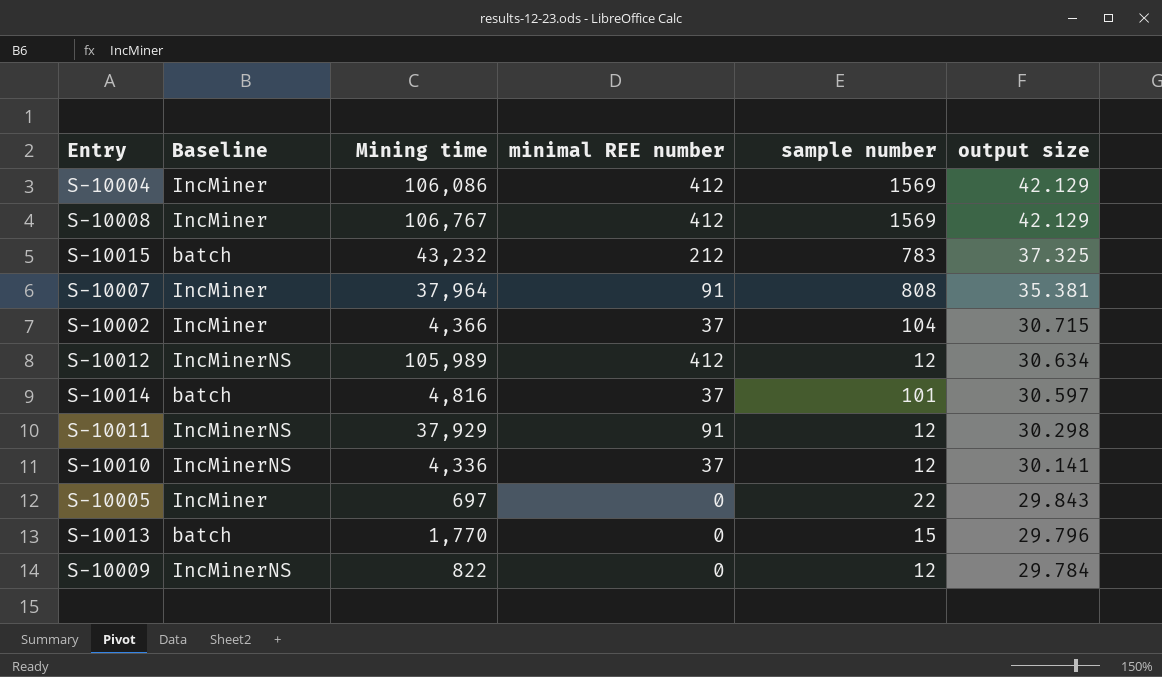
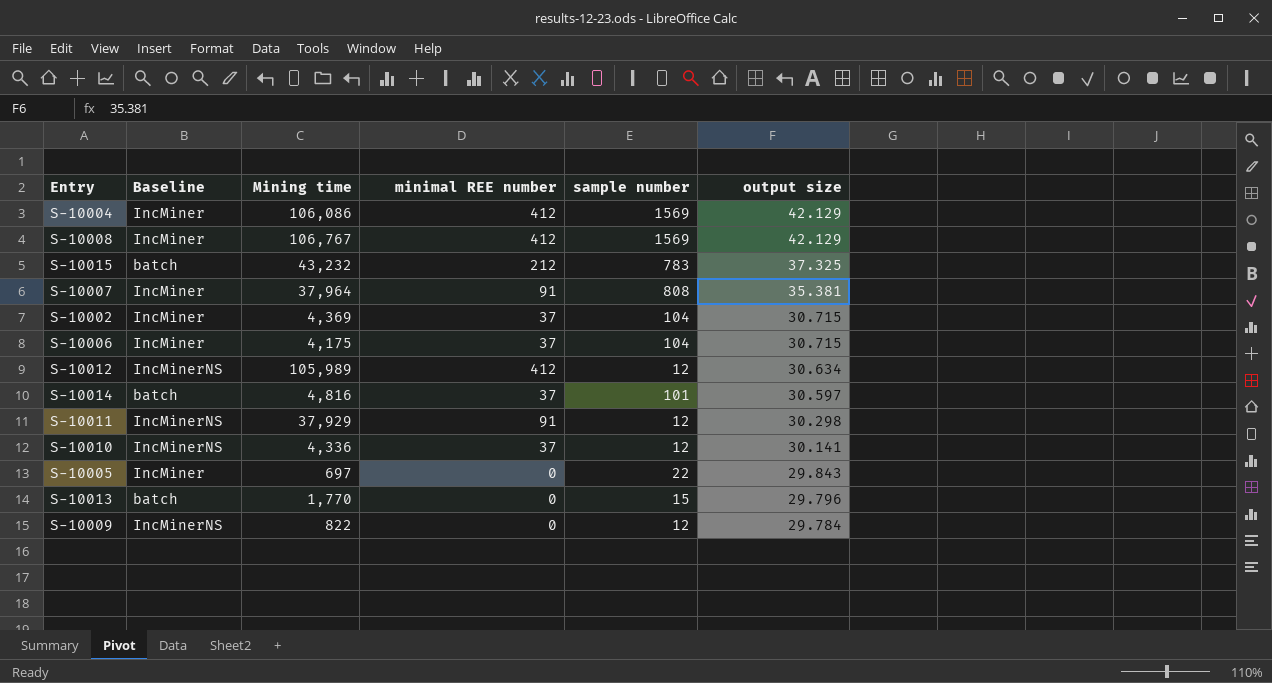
S-10002 | Mining time: 4,366 -> 4,369
row S-10006: none -> IncMiner | 4,175 | 37 | 104 | 30.715

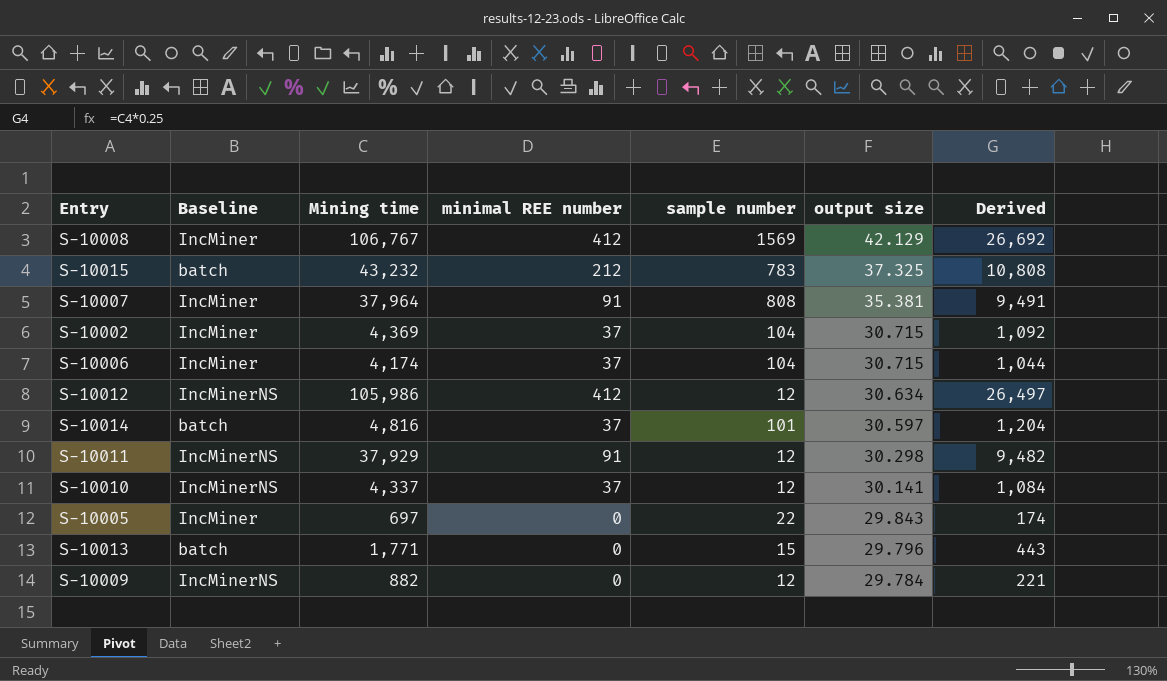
column Derived | formula: none -> [Mining time] * 0.25
row S-10004: IncMiner | 106,086 | 412 | 1569 | 42.129 -> none
S-10006 | Mining time: 4,175 -> 4,174
S-10012 | Mining time: 105,989 -> 105,986
S-10010 | Mining time: 4,336 -> 4,337
S-10013 | Mining time: 1,770 -> 1,771
S-10009 | Mining time: 822 -> 882

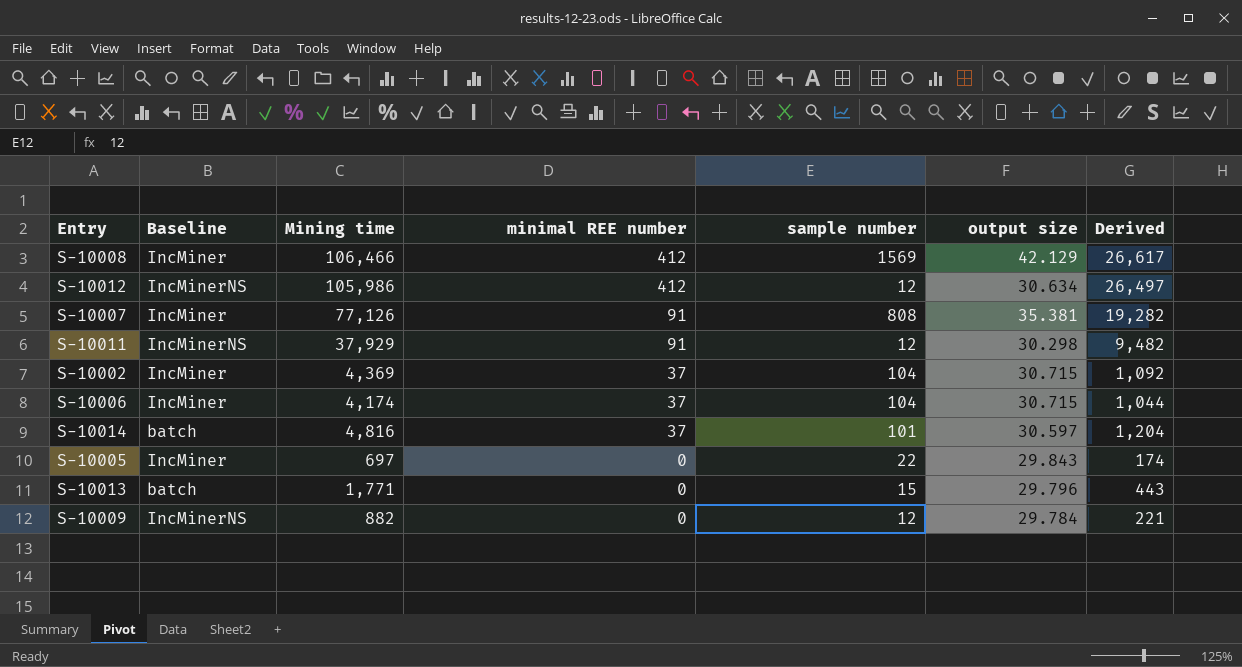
row order: output size descending -> minimal REE number descending
row S-10015: batch | 43,232 | 212 | 783 | 37.325 | 10,808 -> none
row S-10010: IncMinerNS | 4,337 | 37 | 12 | 30.141 | 1,084 -> none
S-10008 | Mining time: 106,767 -> 106,466
S-10008 | Derived: 26,692 -> 26,617
S-10007 | Mining time: 37,964 -> 77,126
S-10007 | Derived: 9,491 -> 19,282

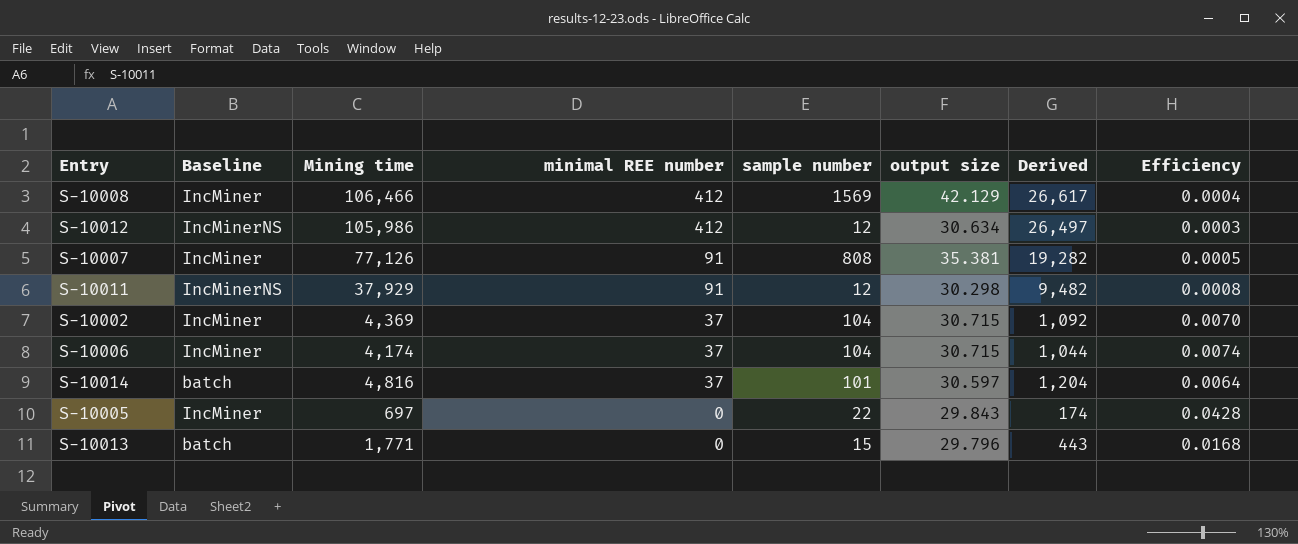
column Efficiency | formula: none -> [output size] / [Mining time]
row S-10009: IncMinerNS | 882 | 0 | 12 | 29.784 | 221 -> none

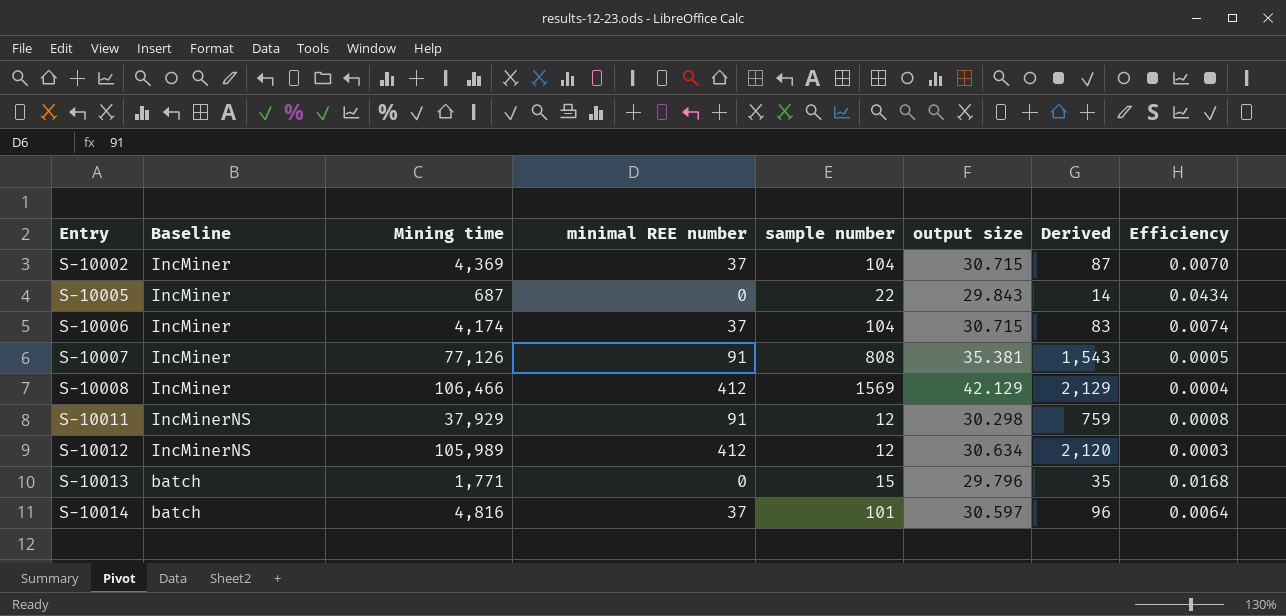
row order: minimal REE number descending -> Entry ascending
column Derived | formula: [Mining time] * 0.25 -> [Mining time] * 0.02
S-10005 | Mining time: 697 -> 687
S-10005 | Efficiency: 0.0428 -> 0.0434
S-10012 | Mining time: 105,986 -> 105,989

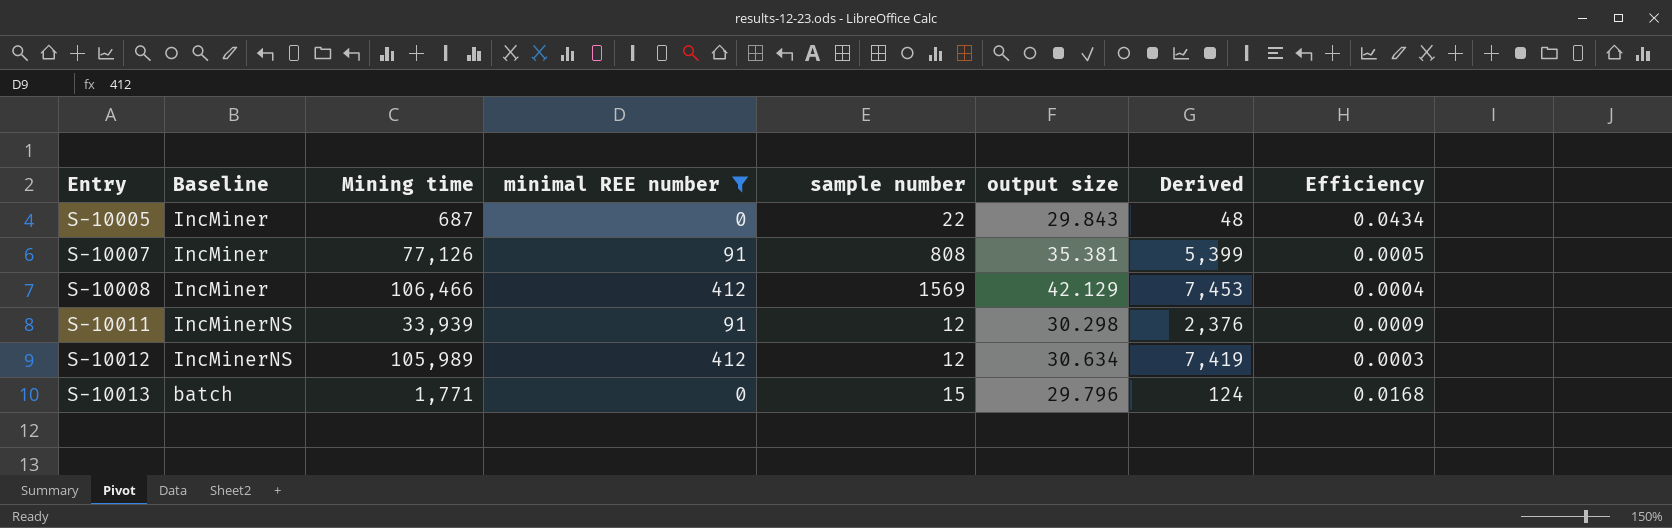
filter: none -> minimal REE number != 37
column Derived | formula: [Mining time] * 0.02 -> [Mining time] * 0.07
S-10011 | Mining time: 37,929 -> 33,939
S-10011 | Efficiency: 0.0008 -> 0.0009

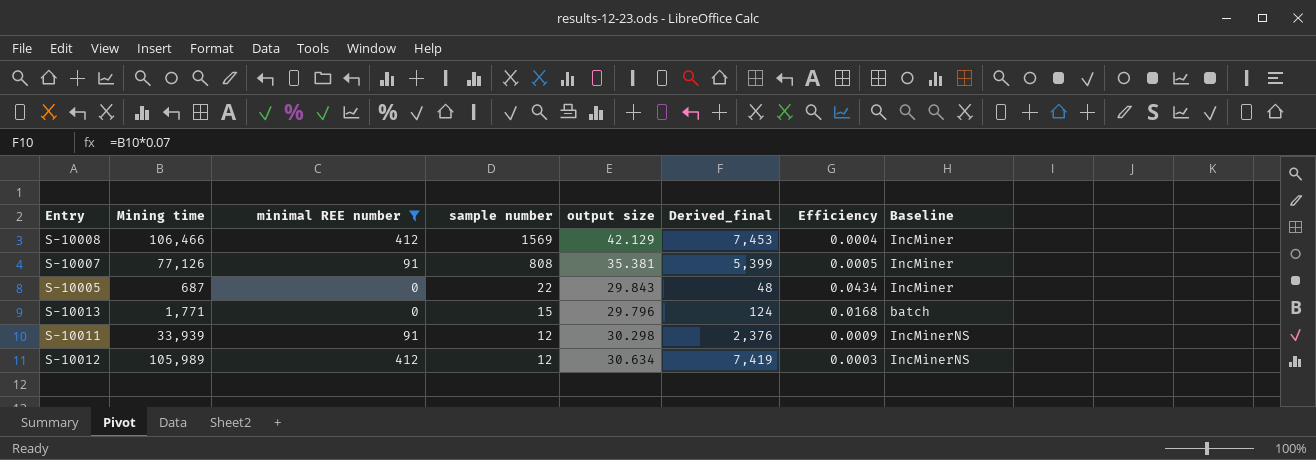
row order: Entry ascending -> sample number descending
column name: Derived -> Derived_final
column Baseline | position: 2 -> 8

